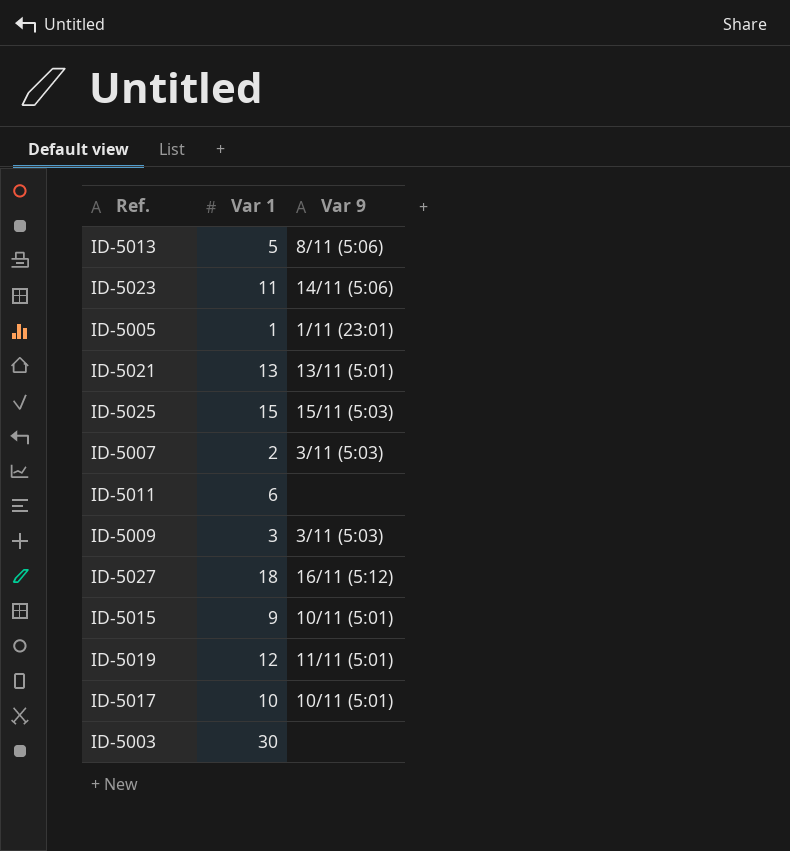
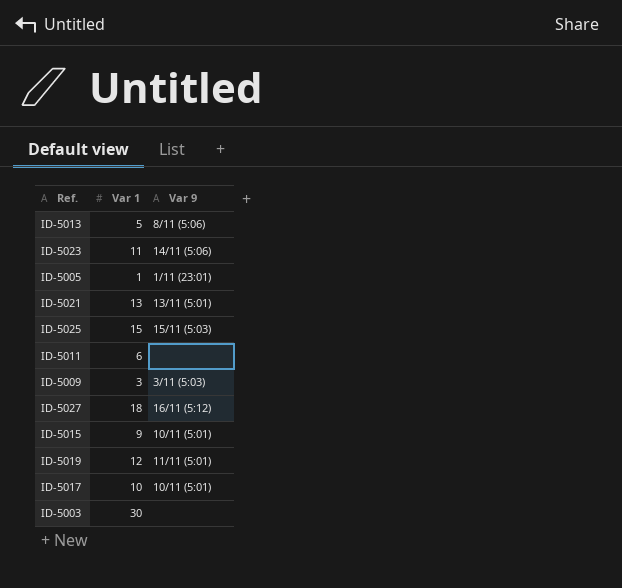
row ID-5007: 2 | 3/11 (5:03) -> none

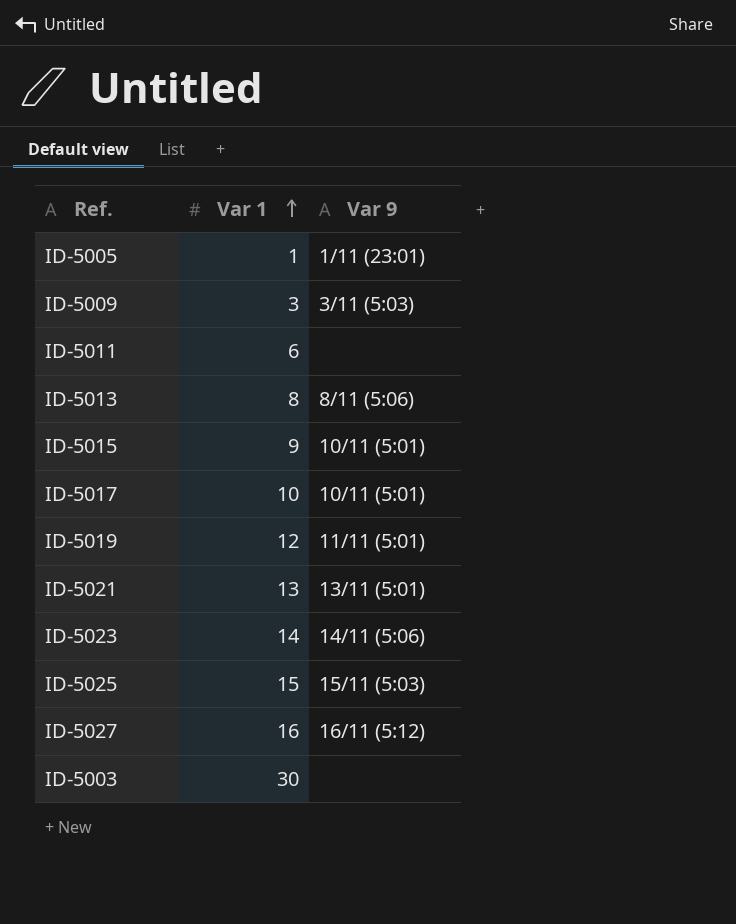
row order: none -> Var 1 ascending
ID-5013 | Var 1: 5 -> 8
ID-5023 | Var 1: 11 -> 14
ID-5027 | Var 1: 18 -> 16

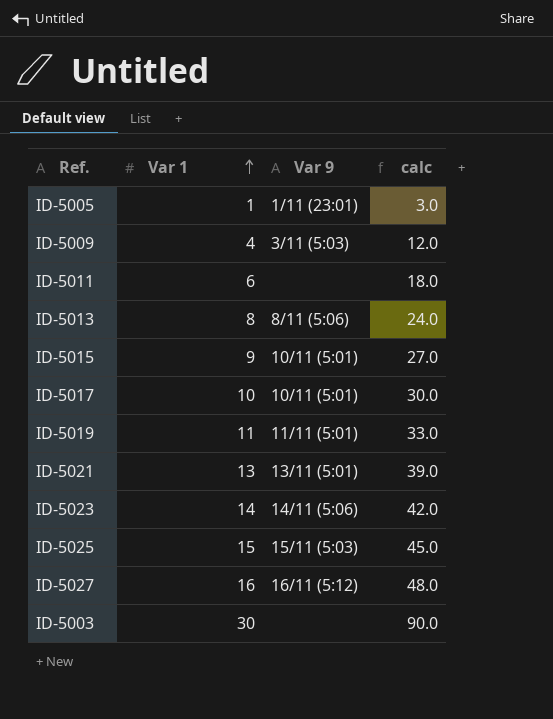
column calc | formula: none -> [Var 1] * 3
ID-5009 | Var 1: 3 -> 4
ID-5019 | Var 1: 12 -> 11

